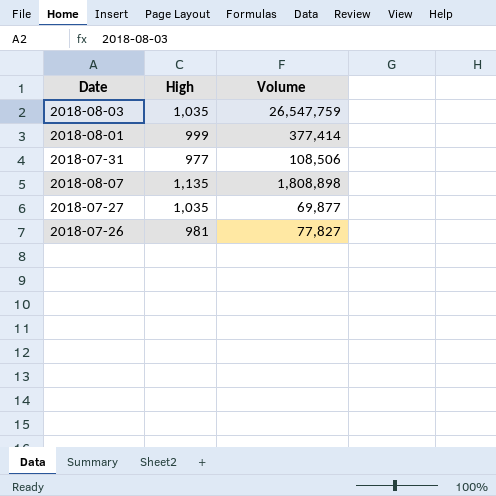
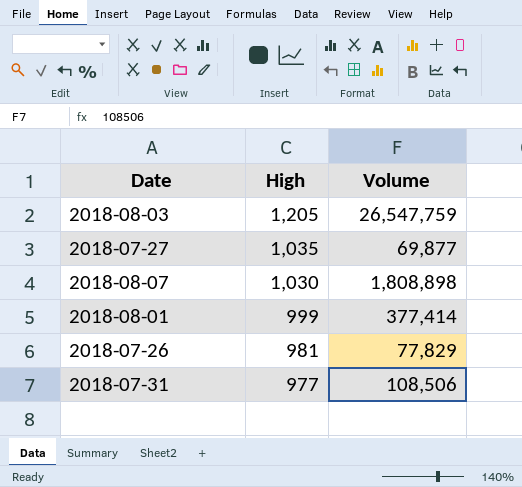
row order: none -> High descending
2018-08-03 | High: 1,035 -> 1,205
2018-08-07 | High: 1,135 -> 1,030
2018-07-26 | Volume: 77,827 -> 77,829

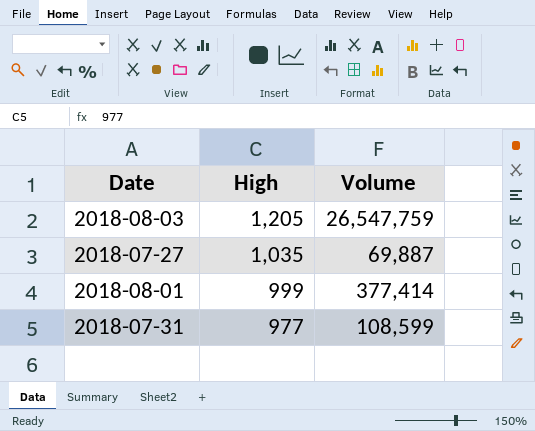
row 2018-08-07: 1,030 | 1,808,898 -> none
row 2018-07-26: 981 | 77,829 -> none
2018-07-27 | Volume: 69,877 -> 69,887
2018-07-31 | Volume: 108,506 -> 108,599

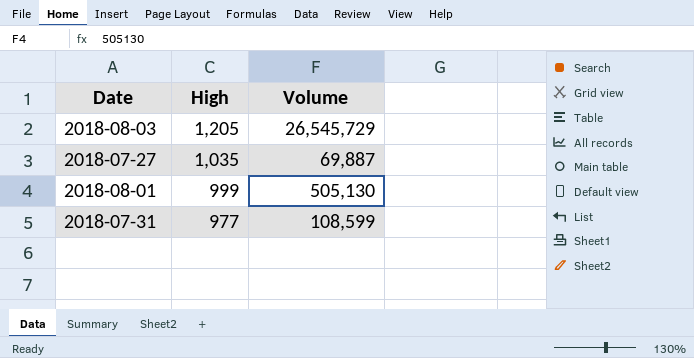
2018-08-03 | Volume: 26,547,759 -> 26,545,729
2018-08-01 | Volume: 377,414 -> 505,130

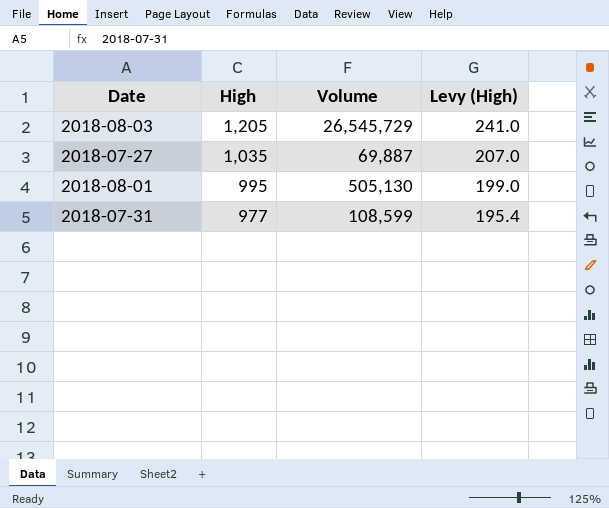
column Levy (High) | formula: none -> [High] * 0.2
2018-08-01 | High: 999 -> 995

